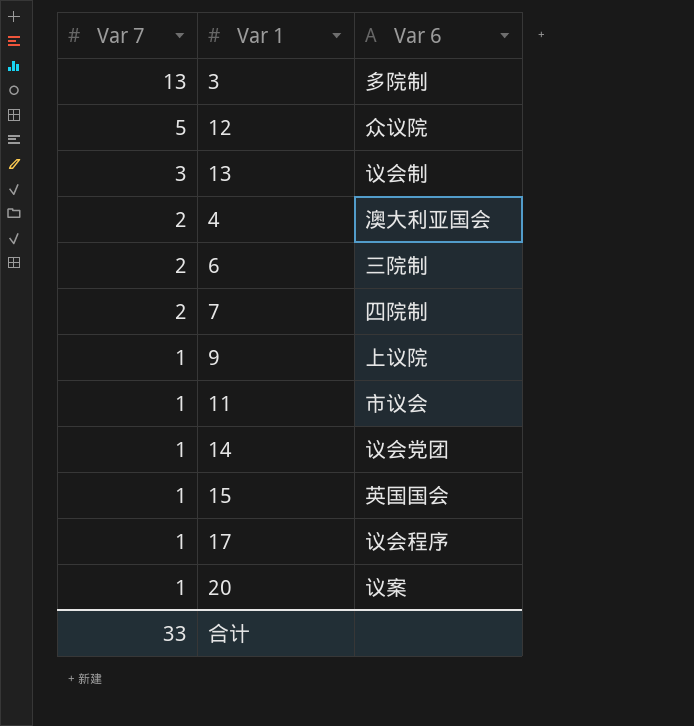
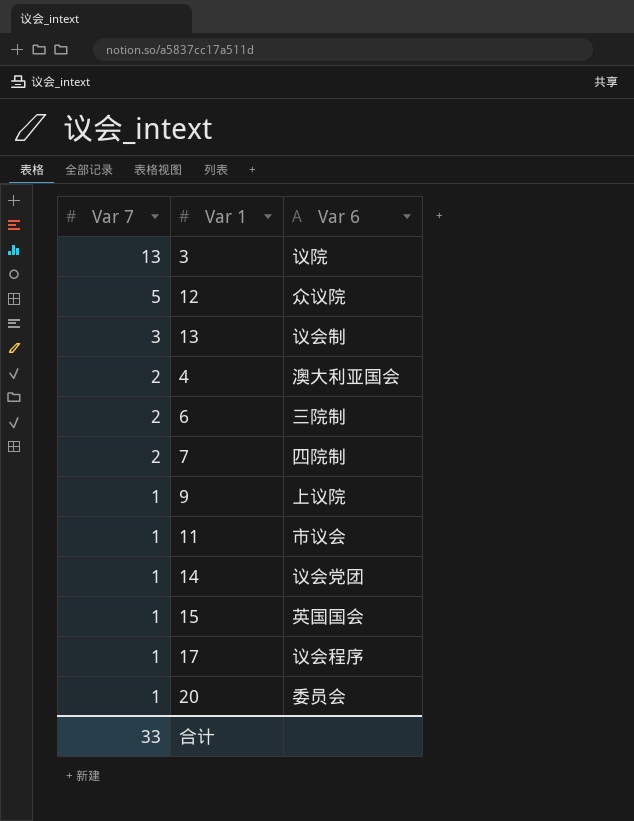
3 | Var 6: 多院制 -> 议院
20 | Var 6: 议案 -> 委员会

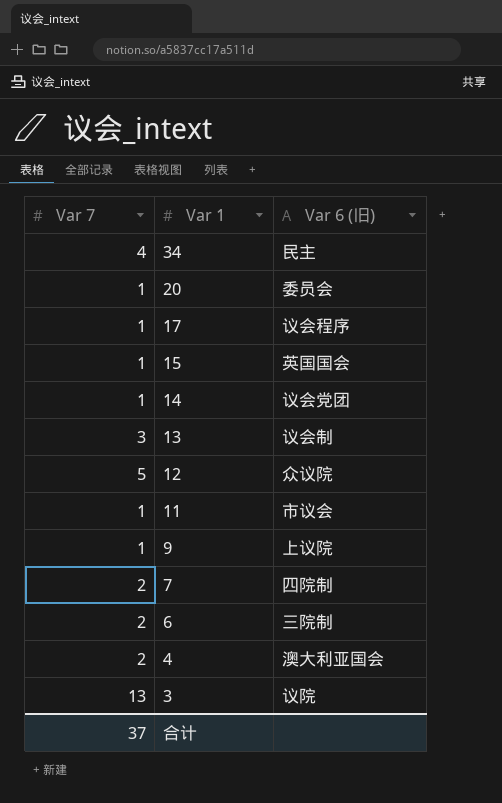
row order: Var 7 descending -> Var 1 descending
column name: Var 6 -> Var 6 (旧)
row 34: none -> 4 | 民主
合计 | Var 7: 33 -> 37

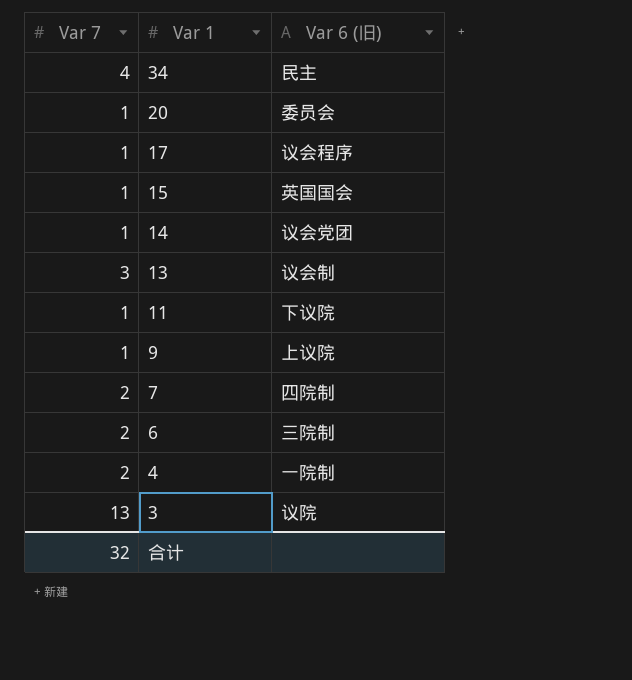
row 12: 5 | 众议院 -> none
11 | Var 6 (旧): 市议会 -> 下议院
4 | Var 6 (旧): 澳大利亚国会 -> 一院制
合计 | Var 7: 37 -> 32

